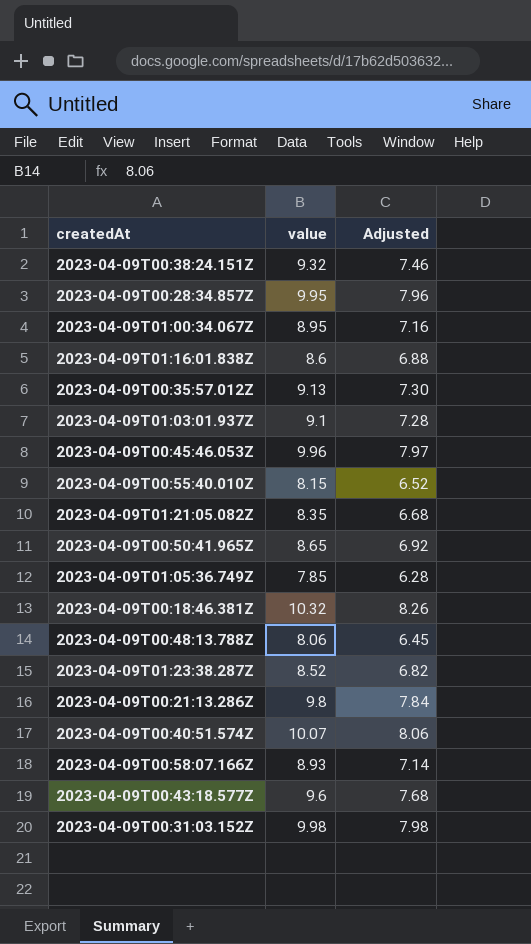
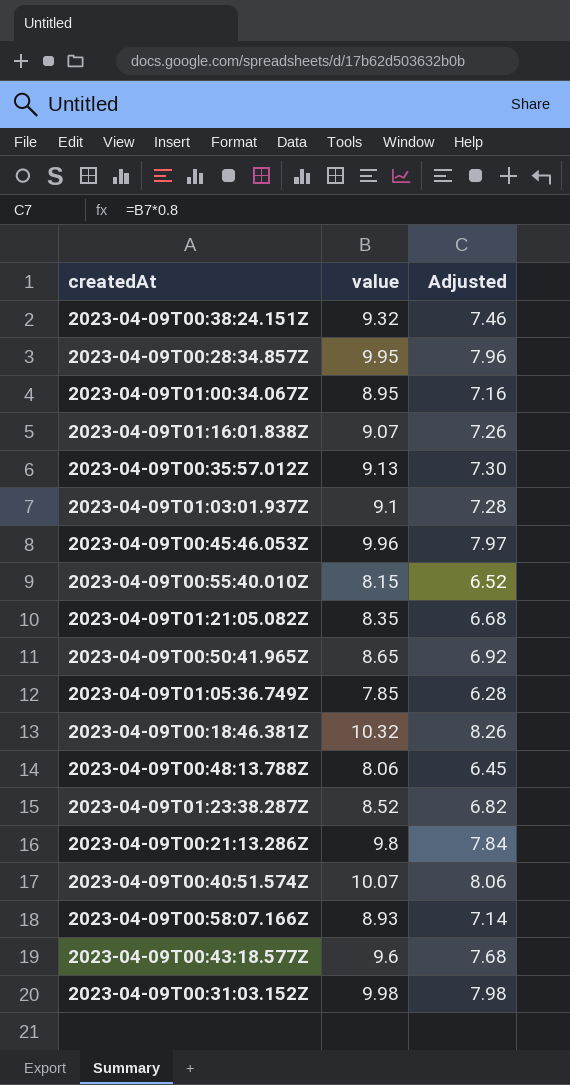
2023-04-09T01:16:01.838Z | value: 8.6 -> 9.07
2023-04-09T01:16:01.838Z | Adjusted: 6.88 -> 7.26

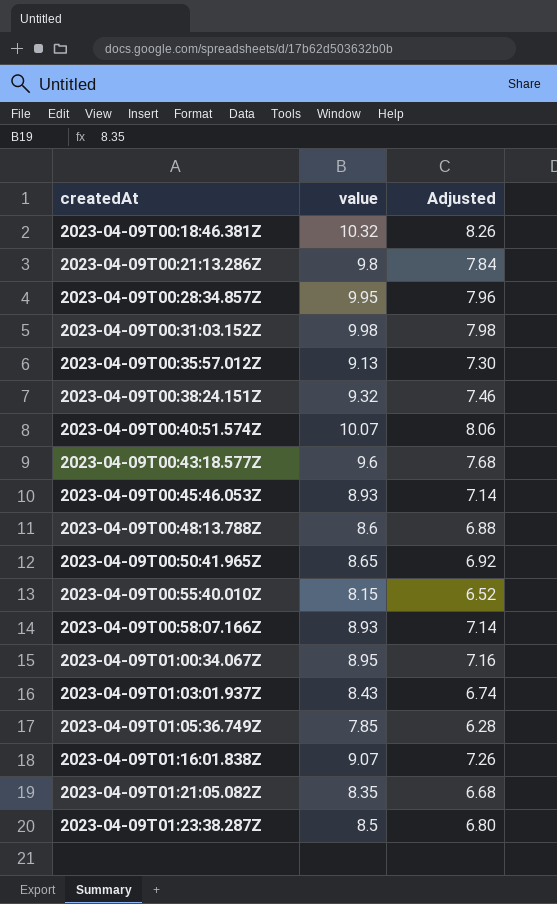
row order: none -> createdAt ascending
2023-04-09T00:45:46.053Z | value: 9.96 -> 8.93
2023-04-09T00:45:46.053Z | Adjusted: 7.97 -> 7.14
2023-04-09T00:48:13.788Z | value: 8.06 -> 8.6
2023-04-09T00:48:13.788Z | Adjusted: 6.45 -> 6.88
2023-04-09T01:03:01.937Z | value: 9.1 -> 8.43
2023-04-09T01:03:01.937Z | Adjusted: 7.28 -> 6.74
2023-04-09T01:23:38.287Z | value: 8.52 -> 8.5
2023-04-09T01:23:38.287Z | Adjusted: 6.82 -> 6.80

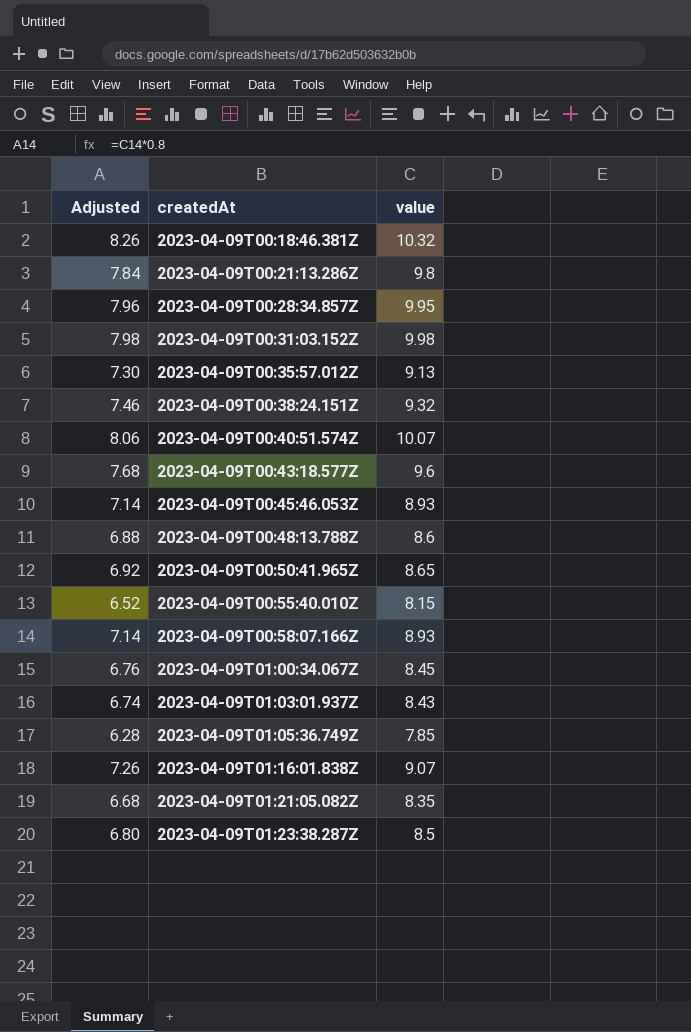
column Adjusted | position: 3 -> 1
2023-04-09T01:00:34.067Z | Adjusted: 7.16 -> 6.76
2023-04-09T01:00:34.067Z | value: 8.95 -> 8.45

